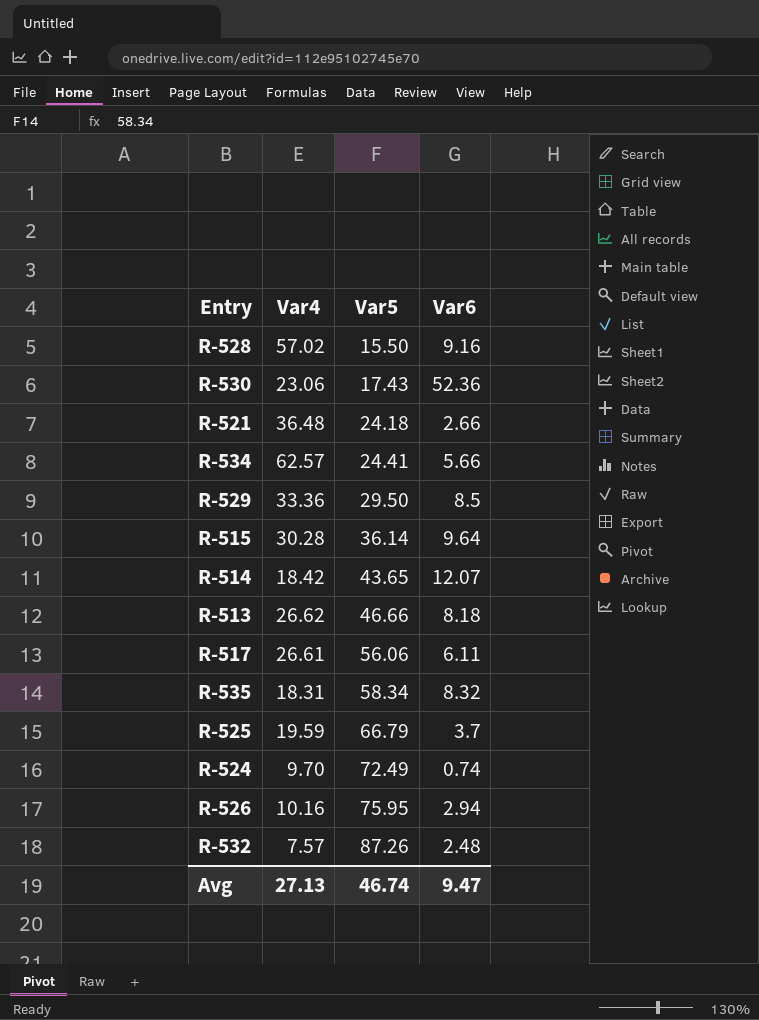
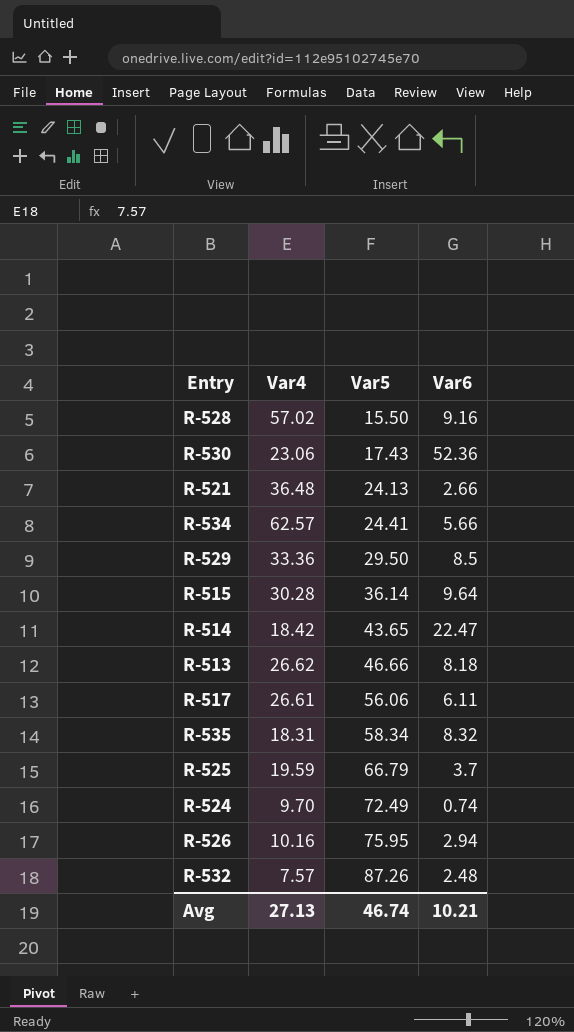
R-521 | Var5: 24.18 -> 24.13
R-514 | Var6: 12.07 -> 22.47
Avg | Var6: 9.47 -> 10.21

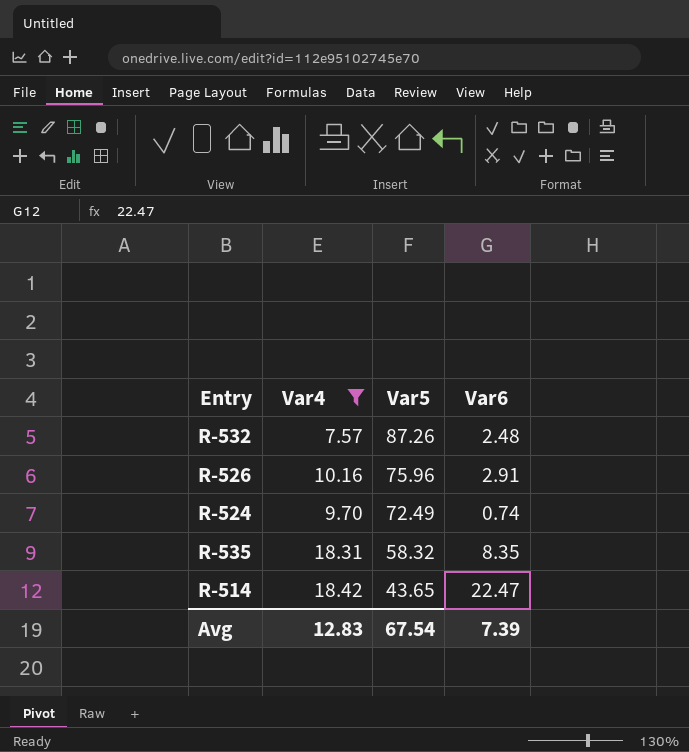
filter: none -> Var4 <= 18.42
row order: Var5 ascending -> Var5 descending
R-526 | Var5: 75.95 -> 75.96
R-526 | Var6: 2.94 -> 2.91
R-535 | Var5: 58.34 -> 58.32
R-535 | Var6: 8.32 -> 8.35
Avg | Var4: 27.13 -> 12.83
Avg | Var5: 46.74 -> 67.54
Avg | Var6: 10.21 -> 7.39

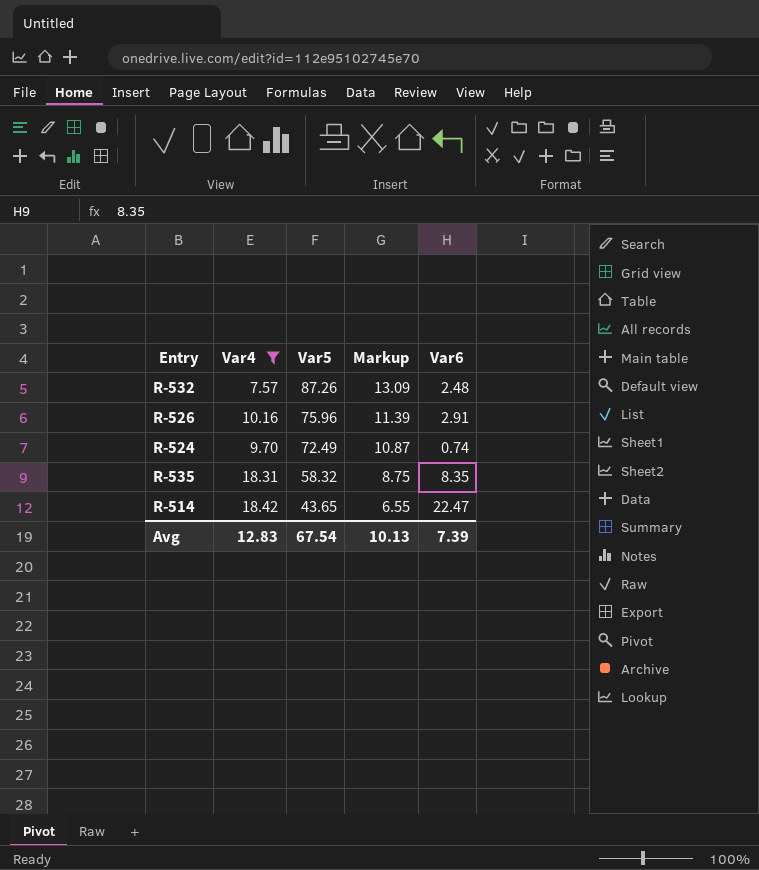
column Markup | formula: none -> [Var5] * 0.15

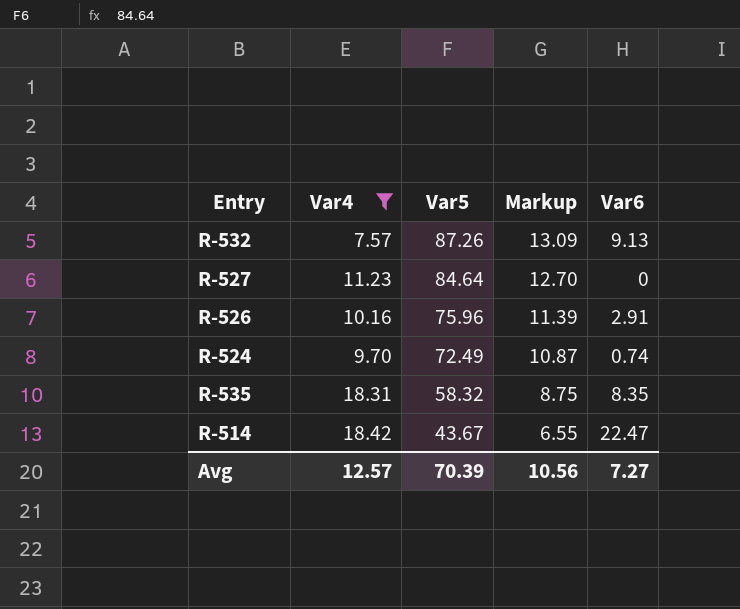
R-532 | Var6: 2.48 -> 9.13
row R-527: none -> 11.23 | 84.64 | 12.70 | 0
R-514 | Var5: 43.65 -> 43.67
Avg | Var4: 12.83 -> 12.57
Avg | Var5: 67.54 -> 70.39
Avg | Markup: 10.13 -> 10.56
Avg | Var6: 7.39 -> 7.27

